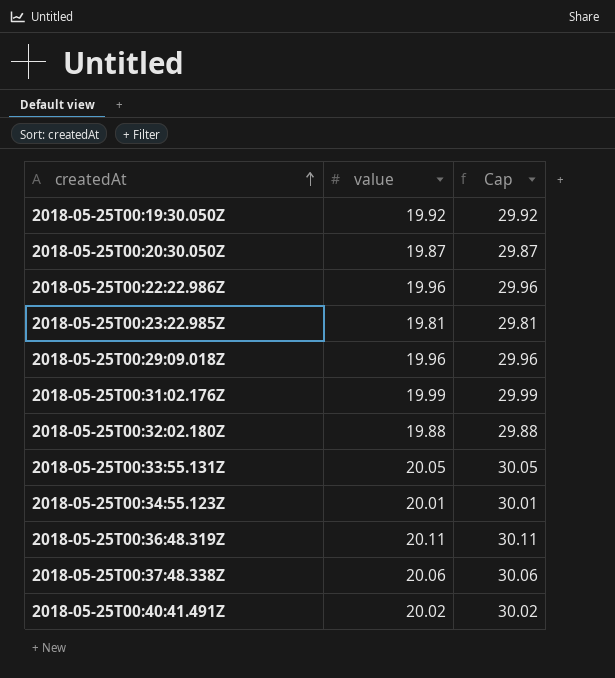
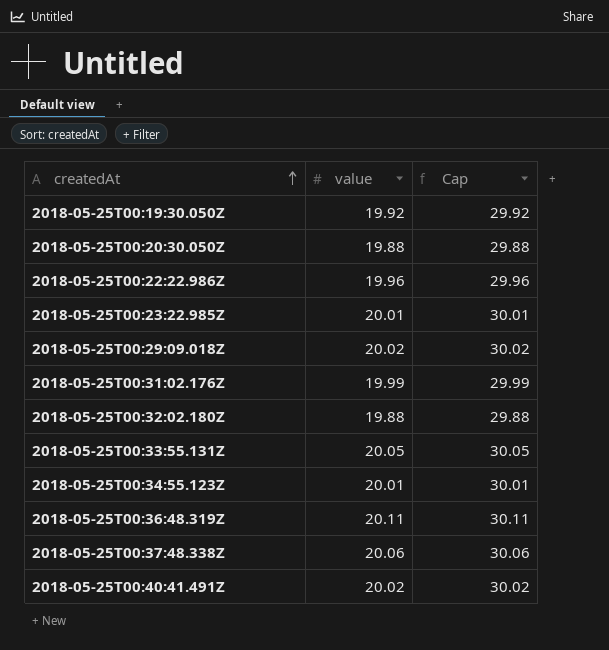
2018-05-25T00:20:30.050Z | value: 19.87 -> 19.88
2018-05-25T00:20:30.050Z | Cap: 29.87 -> 29.88
2018-05-25T00:23:22.985Z | value: 19.81 -> 20.01
2018-05-25T00:23:22.985Z | Cap: 29.81 -> 30.01
2018-05-25T00:29:09.018Z | value: 19.96 -> 20.02
2018-05-25T00:29:09.018Z | Cap: 29.96 -> 30.02

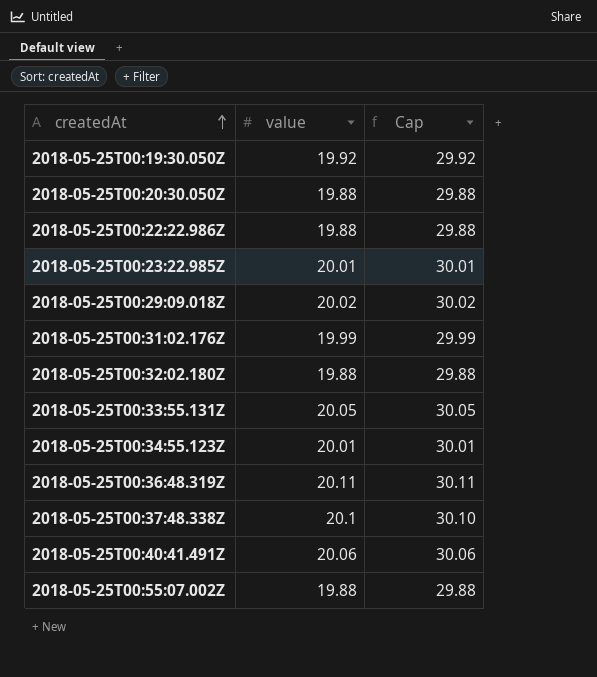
2018-05-25T00:22:22.986Z | value: 19.96 -> 19.88
2018-05-25T00:22:22.986Z | Cap: 29.96 -> 29.88
2018-05-25T00:37:48.338Z | value: 20.06 -> 20.1
2018-05-25T00:37:48.338Z | Cap: 30.06 -> 30.10
2018-05-25T00:40:41.491Z | value: 20.02 -> 20.06
2018-05-25T00:40:41.491Z | Cap: 30.02 -> 30.06
row 2018-05-25T00:55:07.002Z: none -> 19.88 | 29.88

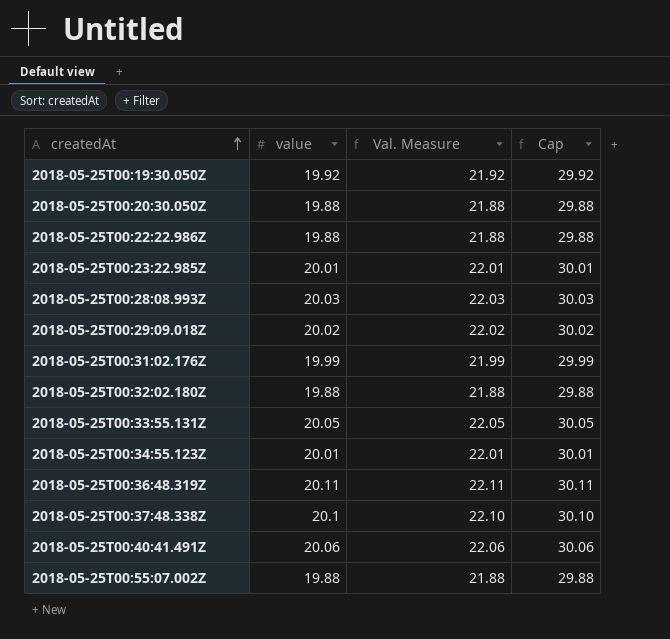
column Val. Measure | formula: none -> [value] + 2
row 2018-05-25T00:28:08.993Z: none -> 20.03 | 22.03 | 30.03

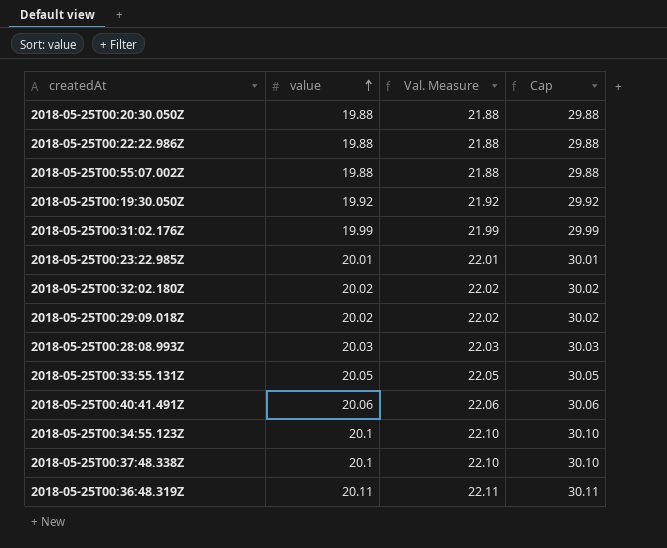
row order: createdAt ascending -> value ascending
2018-05-25T00:32:02.180Z | value: 19.88 -> 20.02
2018-05-25T00:32:02.180Z | Val. Measure: 21.88 -> 22.02
2018-05-25T00:32:02.180Z | Cap: 29.88 -> 30.02
2018-05-25T00:34:55.123Z | value: 20.01 -> 20.1
2018-05-25T00:34:55.123Z | Val. Measure: 22.01 -> 22.10
2018-05-25T00:34:55.123Z | Cap: 30.01 -> 30.10

